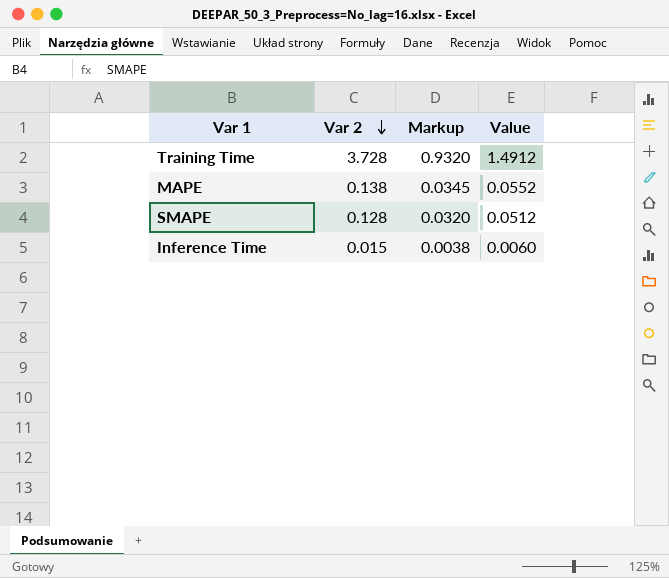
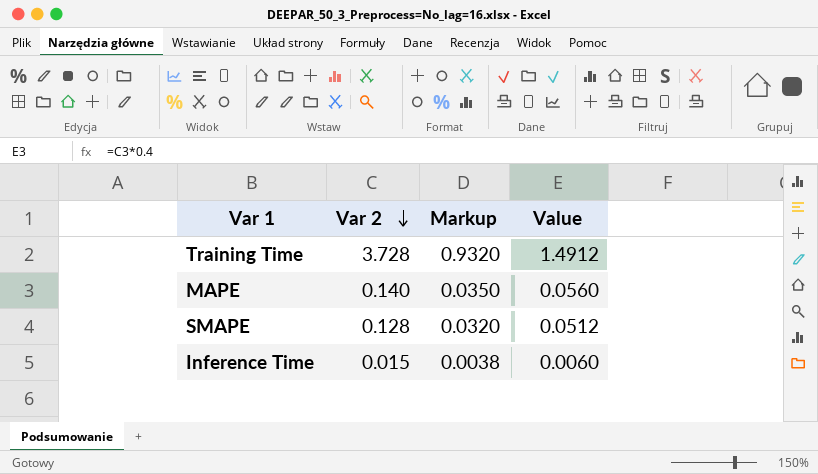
MAPE | Var 2: 0.138 -> 0.140
MAPE | Markup: 0.0345 -> 0.0350
MAPE | Value: 0.0552 -> 0.0560

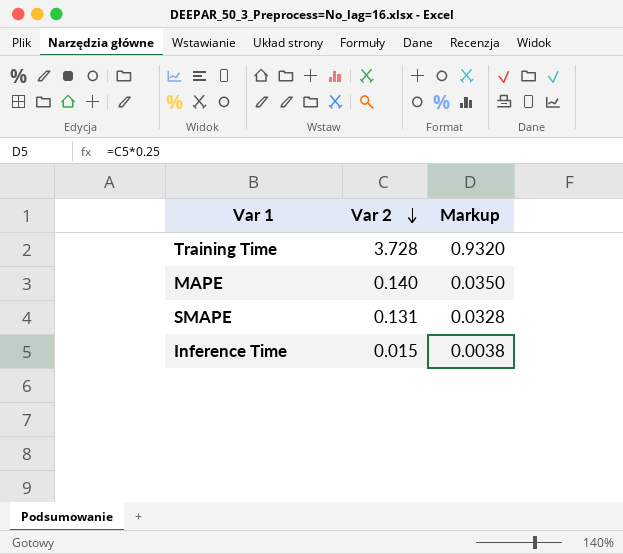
column Value | formula: [Var 2] * 0.4 -> none
SMAPE | Var 2: 0.128 -> 0.131
SMAPE | Markup: 0.0320 -> 0.0328

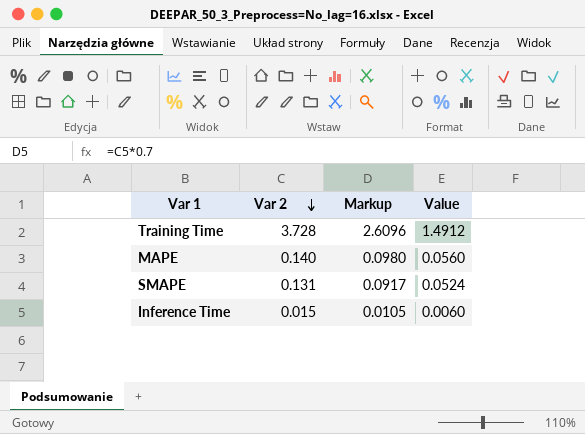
column Markup | formula: [Var 2] * 0.25 -> [Var 2] * 0.7
column Value | formula: none -> [Var 2] * 0.4

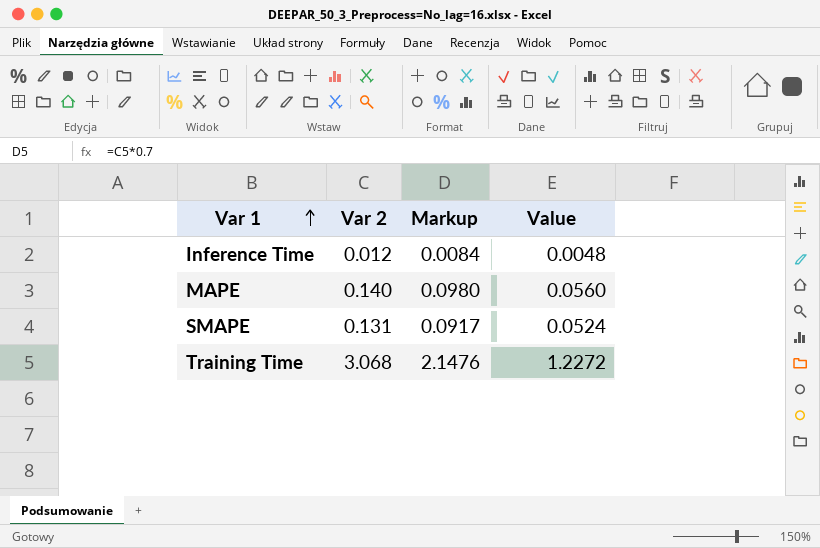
row order: Var 2 descending -> Var 1 ascending
Inference Time | Var 2: 0.015 -> 0.012
Inference Time | Markup: 0.0105 -> 0.0084
Inference Time | Value: 0.0060 -> 0.0048
Training Time | Var 2: 3.728 -> 3.068
Training Time | Markup: 2.6096 -> 2.1476
Training Time | Value: 1.4912 -> 1.2272

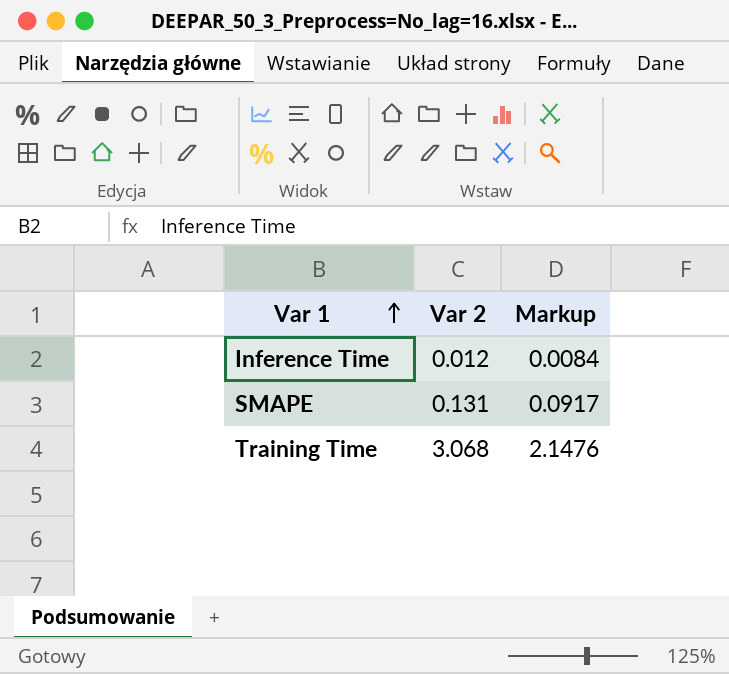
column Value | formula: [Var 2] * 0.4 -> none
row MAPE: 0.140 | 0.0980 | 0.0560 -> none

